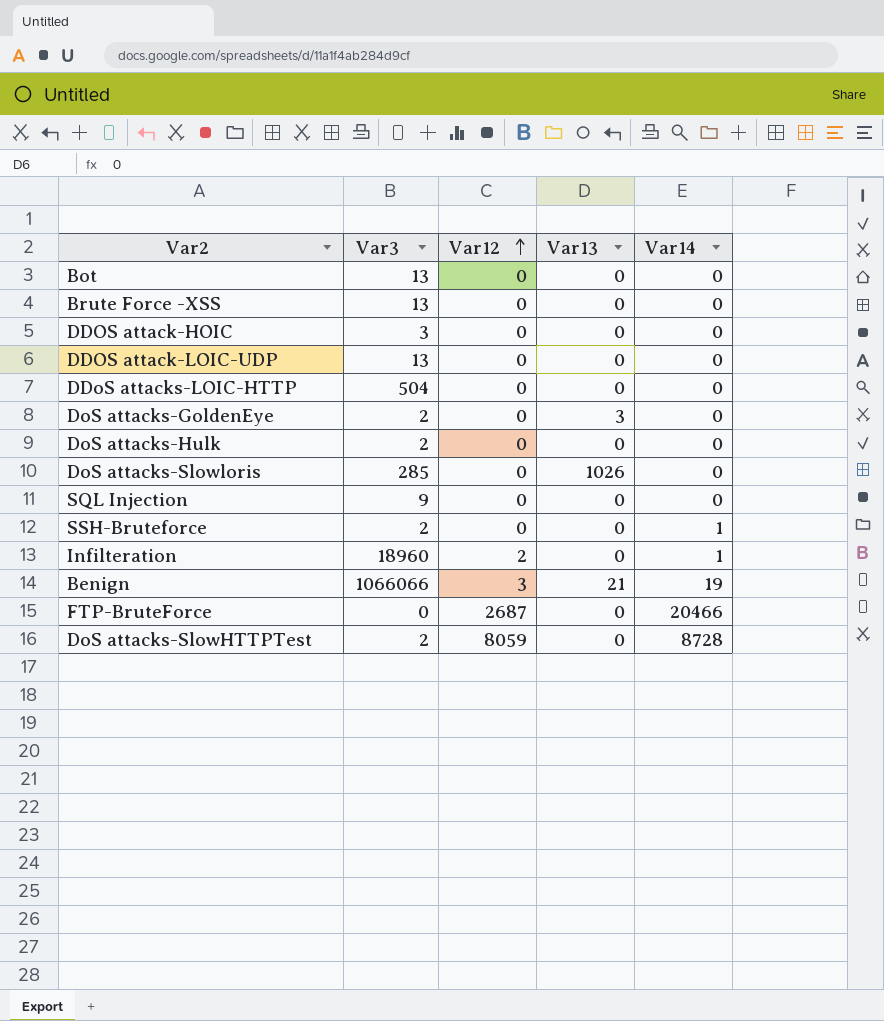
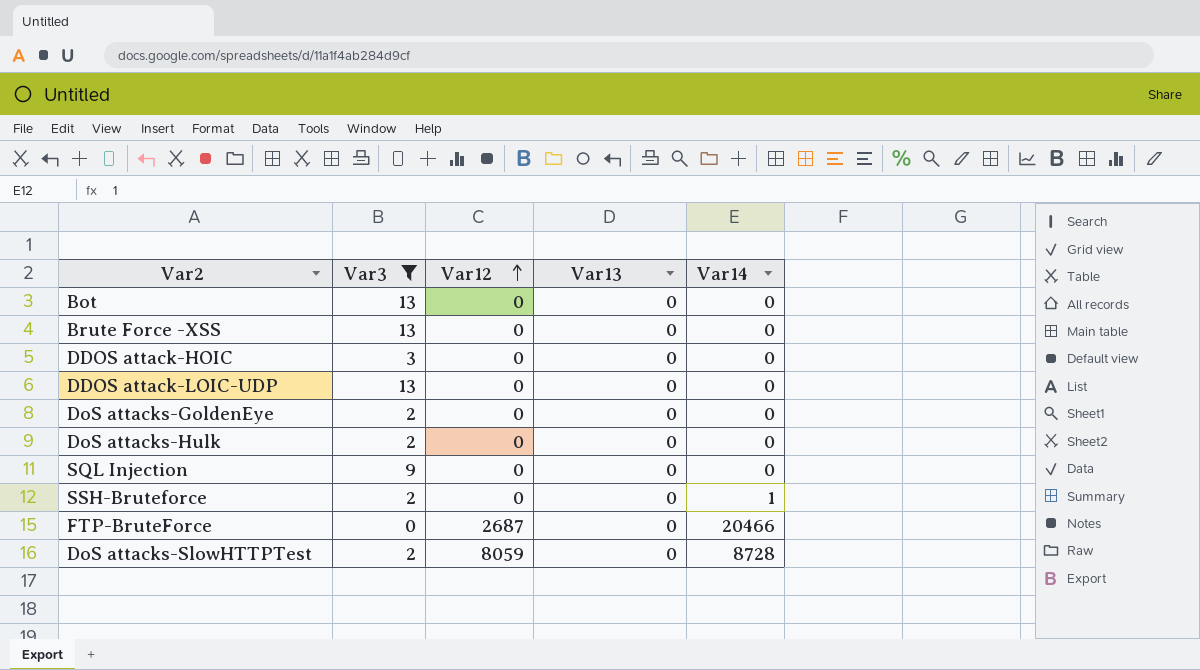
filter: none -> Var3 <= 13
DoS attacks-GoldenEye | Var13: 3 -> 0

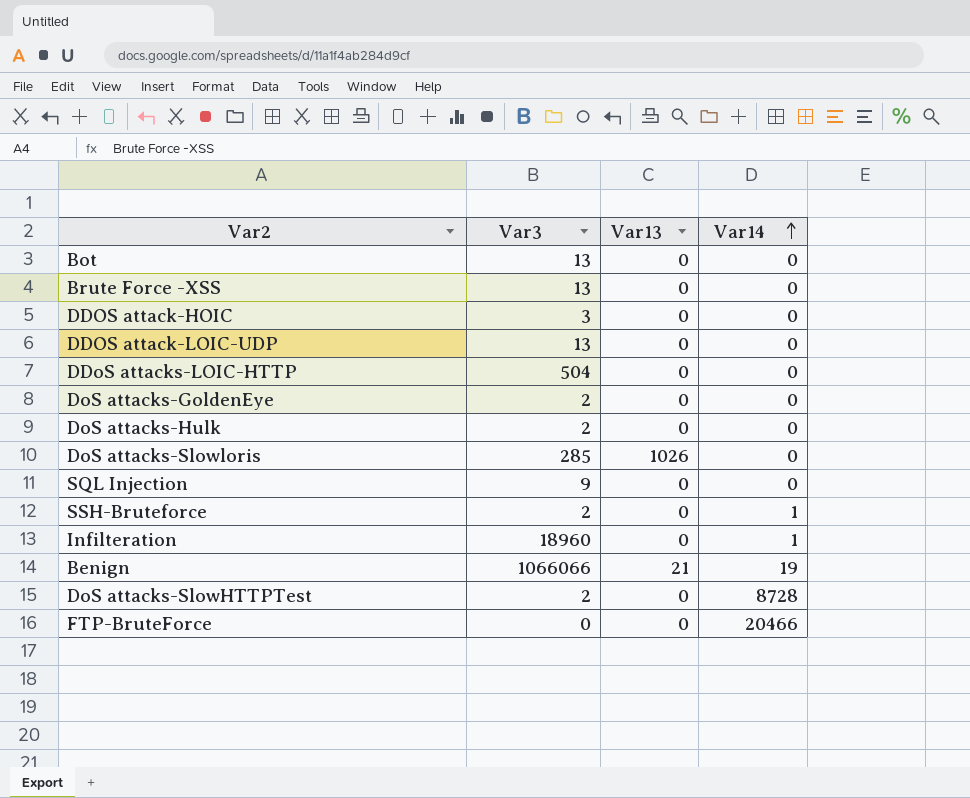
filter: Var3 <= 13 -> none
row order: Var12 ascending -> Var14 ascending
column Var12 | position: 3 -> none

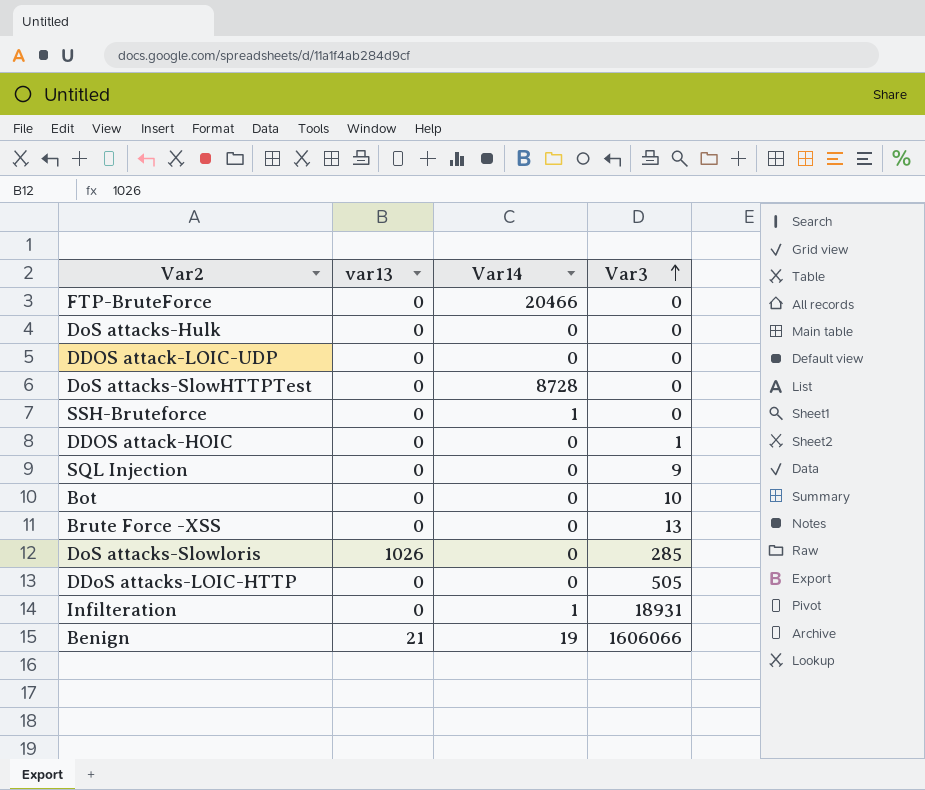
row order: Var14 ascending -> Var3 ascending
column name: Var13 -> var13
column Var3 | position: 2 -> 4
row DoS attacks-GoldenEye: 2 | 0 | 0 -> none
DoS attacks-Hulk | Var3: 2 -> 0
DDOS attack-LOIC-UDP | Var3: 13 -> 0
DoS attacks-SlowHTTPTest | Var3: 2 -> 0
SSH-Bruteforce | Var3: 2 -> 0
DDOS attack-HOIC | Var3: 3 -> 1
Bot | Var3: 13 -> 10
DDoS attacks-LOIC-HTTP | Var3: 504 -> 505
Infilteration | Var3: 18960 -> 18931
Benign | Var3: 1066066 -> 1606066

